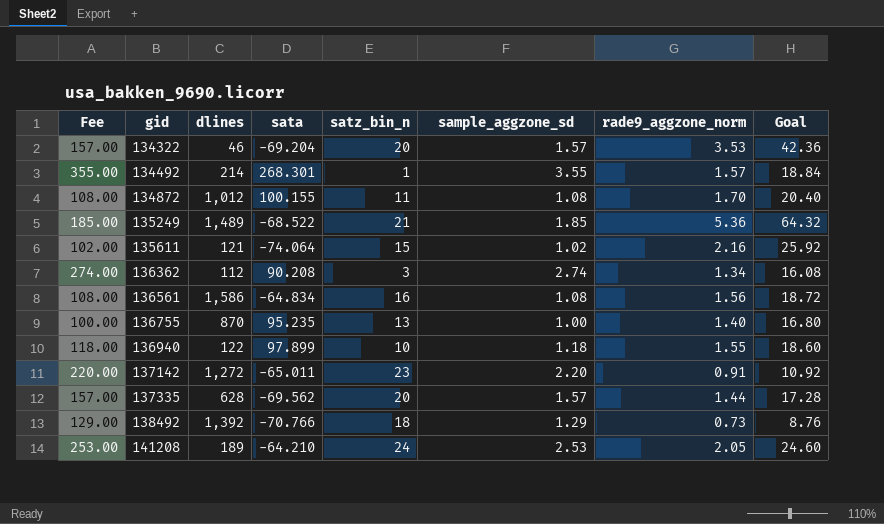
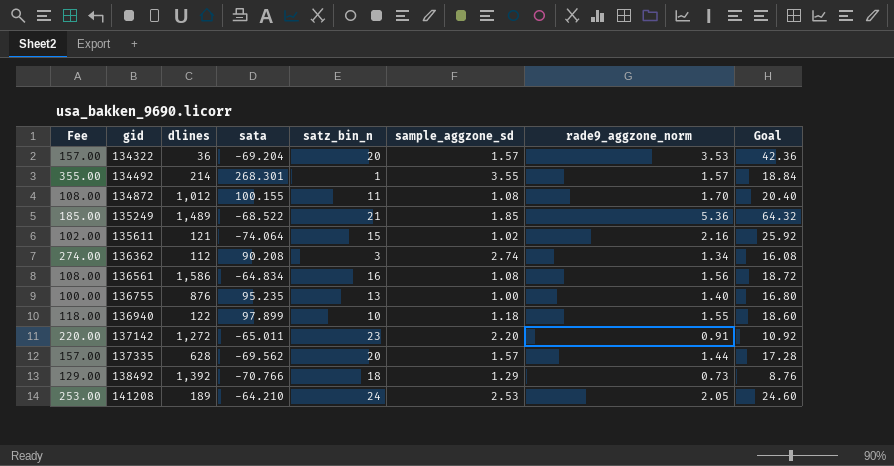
134322 | dlines: 46 -> 36
136755 | dlines: 870 -> 876

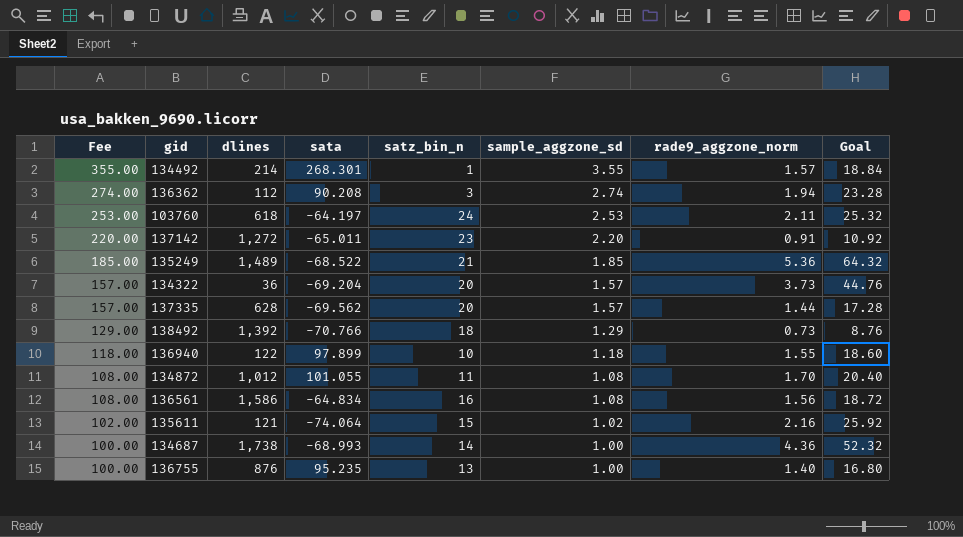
row order: gid ascending -> Fee descending
row 141208: 253.00 | 189 | -64.210 | 24 | 2.53 | 2.05 | 24.60 -> none
136362 | rade9_aggzone_norm: 1.34 -> 1.94
136362 | Goal: 16.08 -> 23.28
row 103760: none -> 253.00 | 618 | -64.197 | 24 | 2.53 | 2.11 | 25.32
134322 | rade9_aggzone_norm: 3.53 -> 3.73
134322 | Goal: 42.36 -> 44.76
134872 | sata: 100.155 -> 101.055
row 134687: none -> 100.00 | 1,738 | -68.993 | 14 | 1.00 | 4.36 | 52.32

